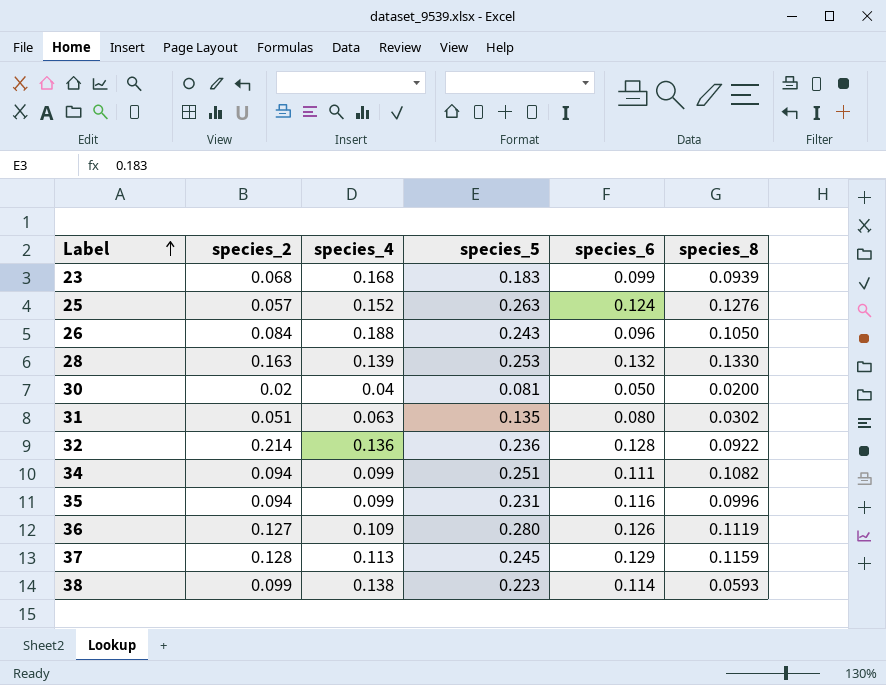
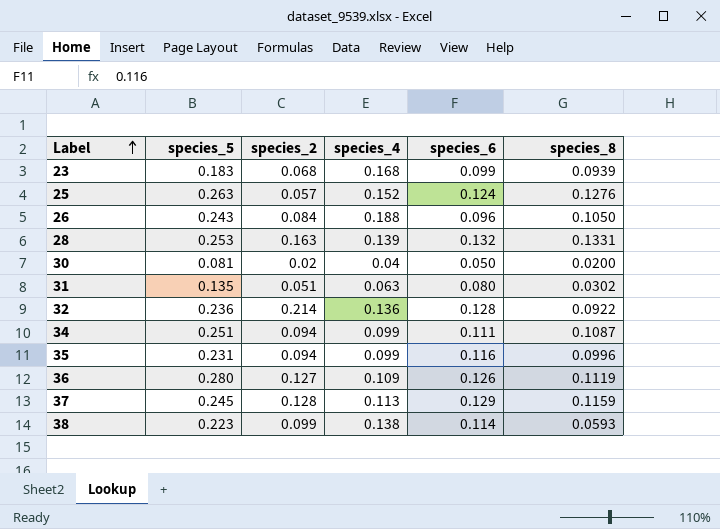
column species_5 | position: 4 -> 2
28 | species_8: 0.1330 -> 0.1331
34 | species_8: 0.1082 -> 0.1087

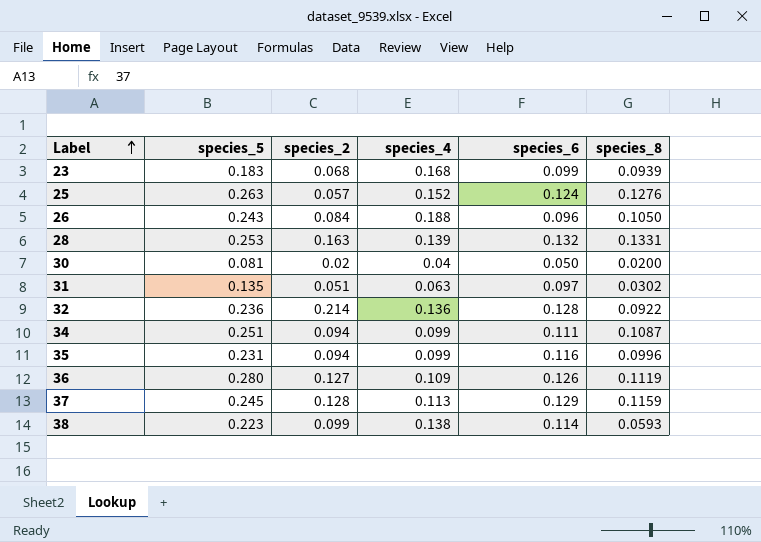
31 | species_6: 0.080 -> 0.097

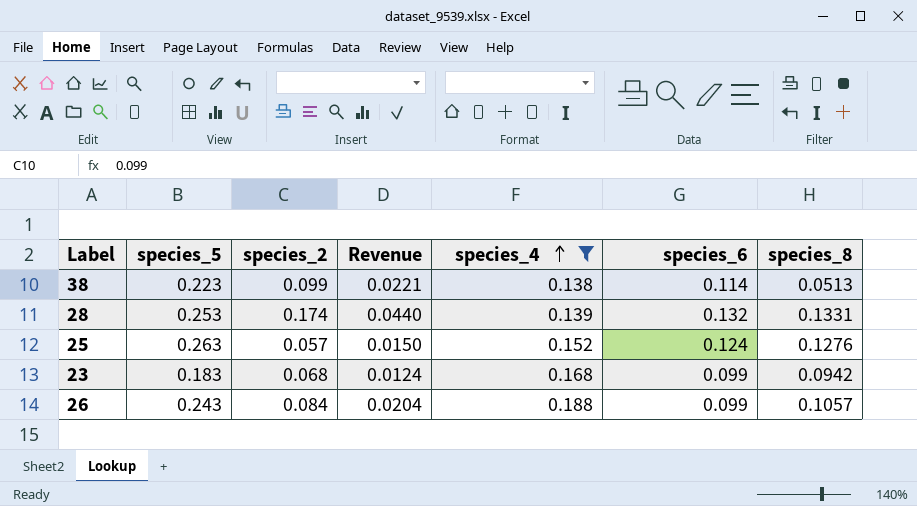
filter: none -> species_4 >= 0.138
row order: Label ascending -> species_4 ascending
column Revenue | formula: none -> [species_5] * [species_2]
38 | species_8: 0.0593 -> 0.0513
28 | species_2: 0.163 -> 0.174
23 | species_8: 0.0939 -> 0.0942
26 | species_6: 0.096 -> 0.099
26 | species_8: 0.1050 -> 0.1057

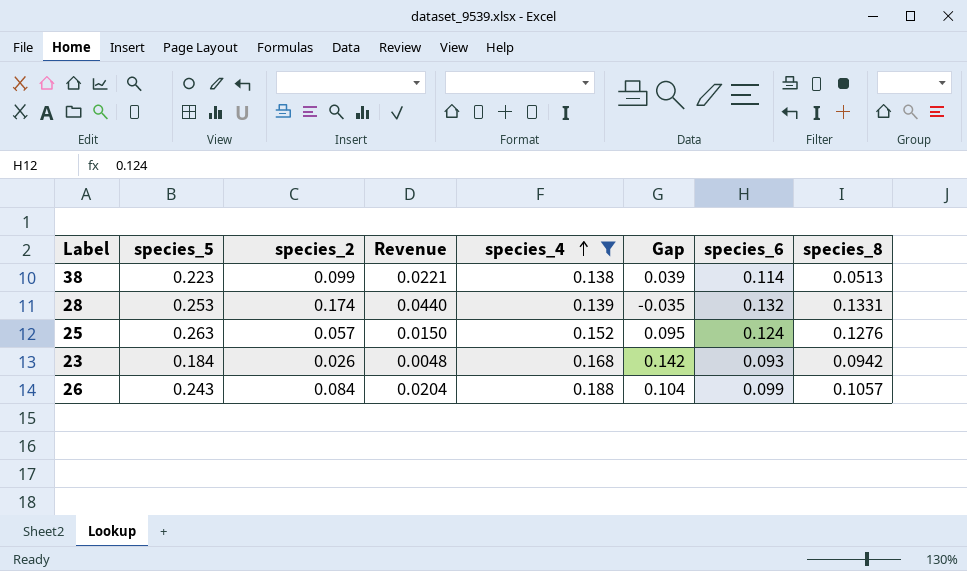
column Gap | formula: none -> [species_4] - [species_2]
23 | species_5: 0.183 -> 0.184
23 | species_2: 0.068 -> 0.026
23 | Revenue: 0.0124 -> 0.0048
23 | species_6: 0.099 -> 0.093

